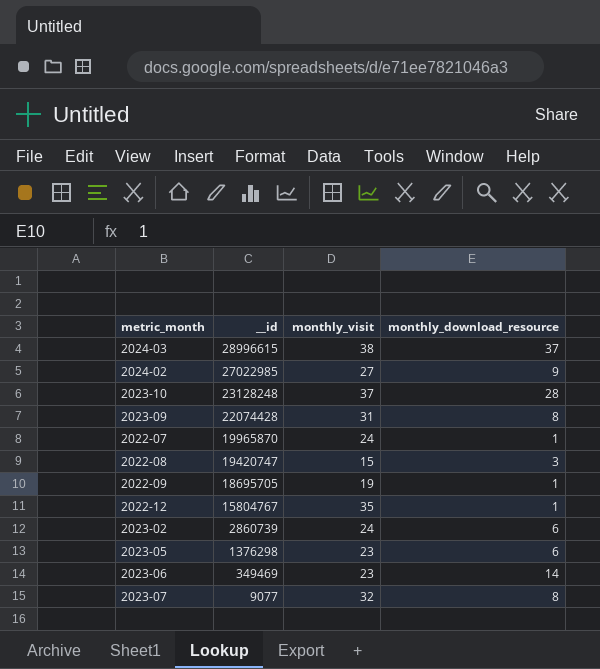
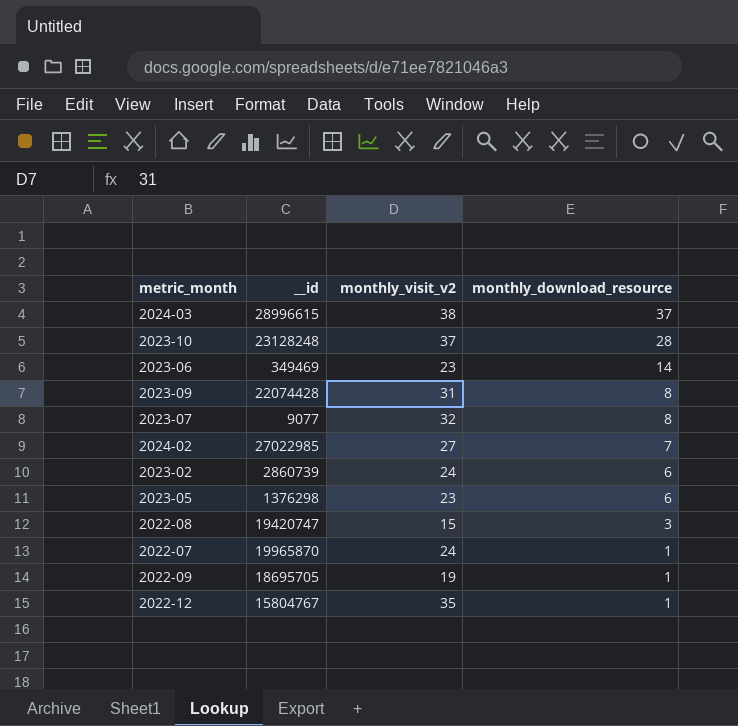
row order: __id descending -> monthly_download_resource descending
column name: monthly_visit -> monthly_visit_v2
2024-02 | monthly_download_resource: 9 -> 7

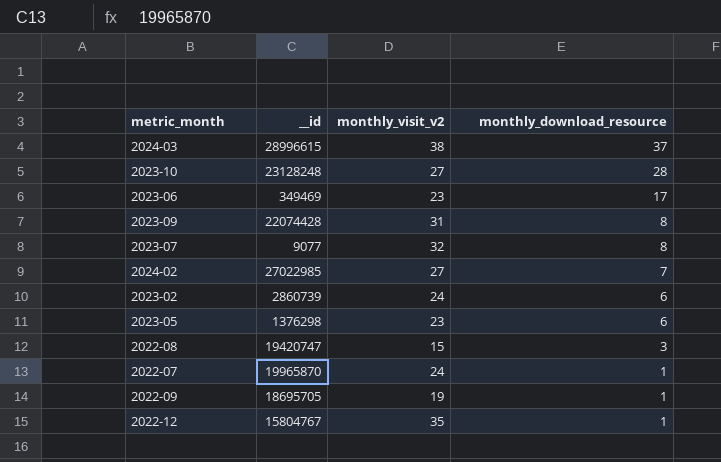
2023-10 | monthly_visit_v2: 37 -> 27
2023-06 | monthly_download_resource: 14 -> 17

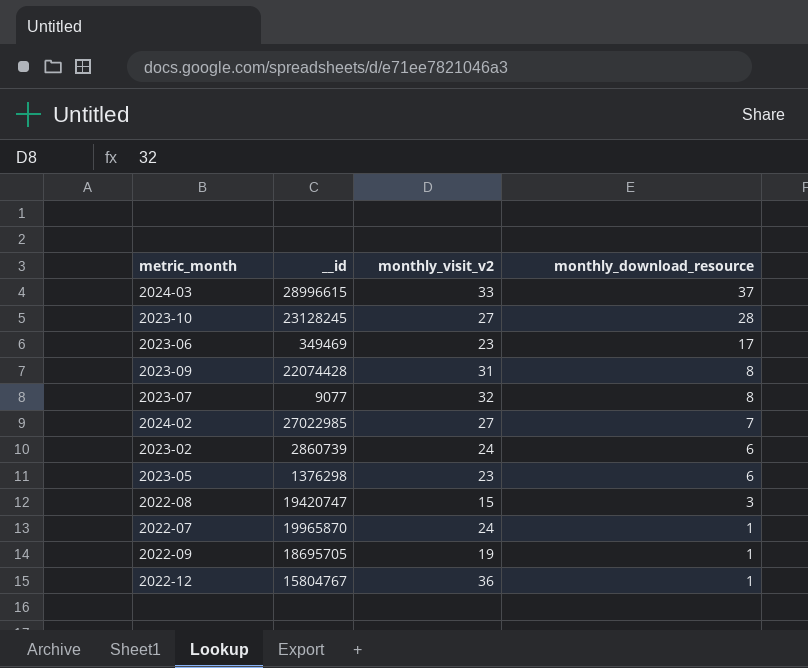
2024-03 | monthly_visit_v2: 38 -> 33
2023-10 | __id: 23128248 -> 23128245
2022-12 | monthly_visit_v2: 35 -> 36

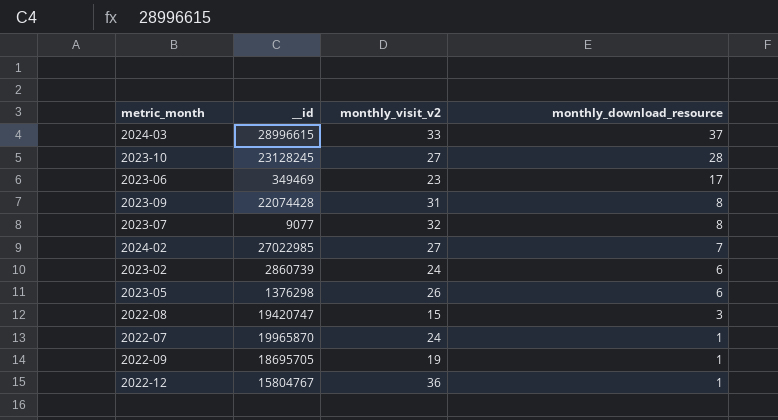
2023-05 | monthly_visit_v2: 23 -> 26

